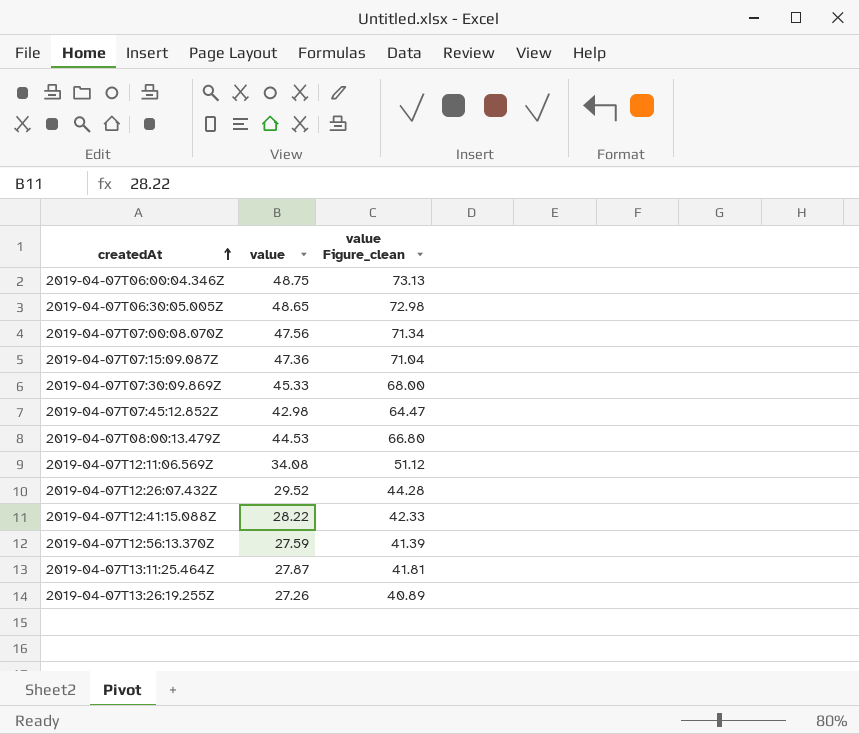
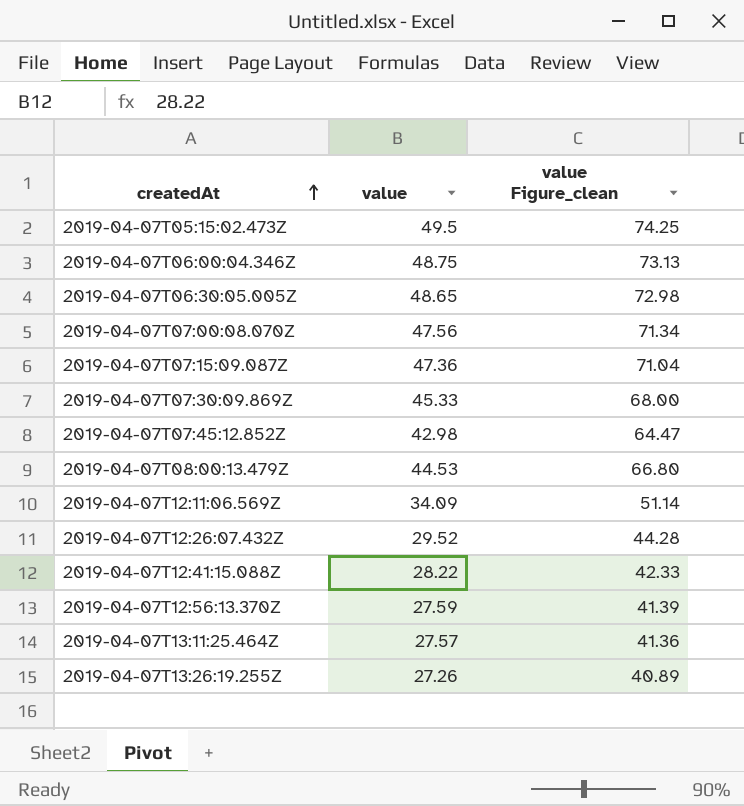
row 2019-04-07T05:15:02.473Z: none -> 49.5 | 74.25
2019-04-07T12:11:06.569Z | value: 34.08 -> 34.09
2019-04-07T12:11:06.569Z | value Figure_clean: 51.12 -> 51.14
2019-04-07T13:11:25.464Z | value: 27.87 -> 27.57
2019-04-07T13:11:25.464Z | value Figure_clean: 41.81 -> 41.36

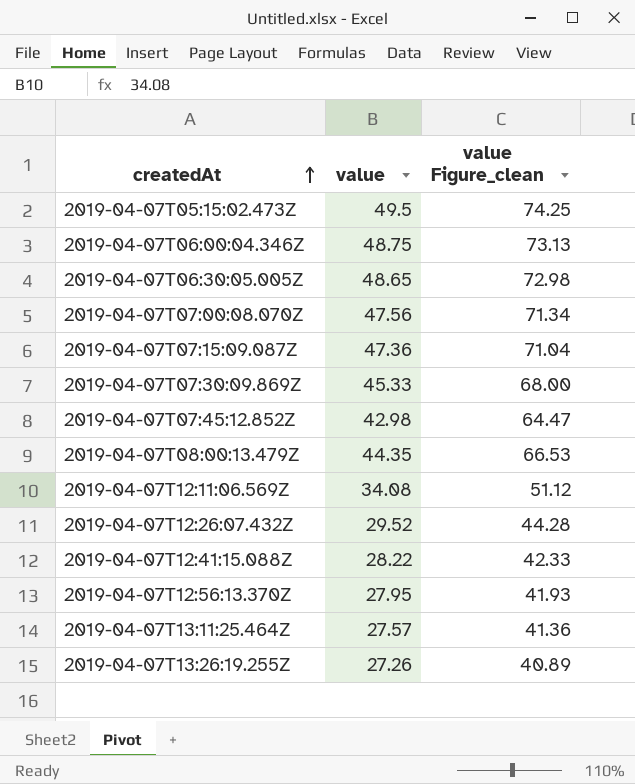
2019-04-07T08:00:13.479Z | value: 44.53 -> 44.35
2019-04-07T08:00:13.479Z | value Figure_clean: 66.80 -> 66.53
2019-04-07T12:11:06.569Z | value: 34.09 -> 34.08
2019-04-07T12:11:06.569Z | value Figure_clean: 51.14 -> 51.12
2019-04-07T12:56:13.370Z | value: 27.59 -> 27.95
2019-04-07T12:56:13.370Z | value Figure_clean: 41.39 -> 41.93

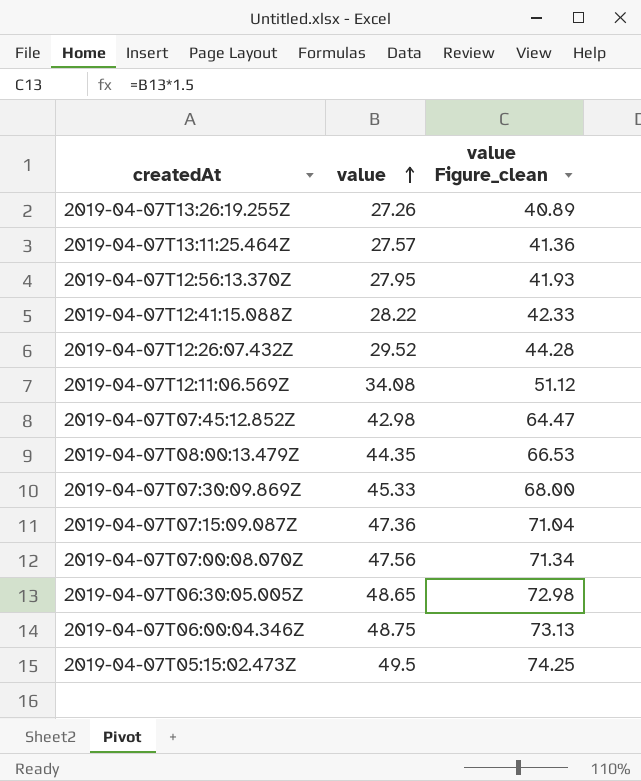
row order: createdAt ascending -> value ascending

